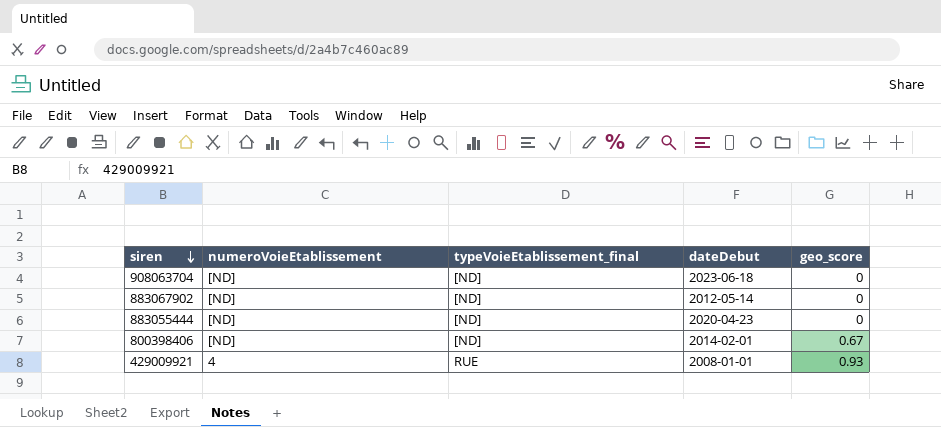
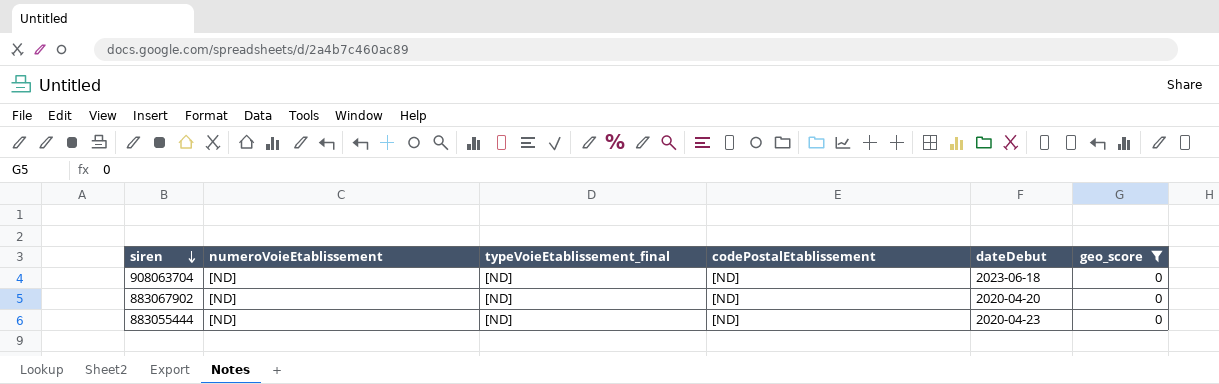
filter: none -> geo_score = 0
column codePostalEtablissement | position: none -> 4
883067902 | dateDebut: 2012-05-14 -> 2020-04-20

